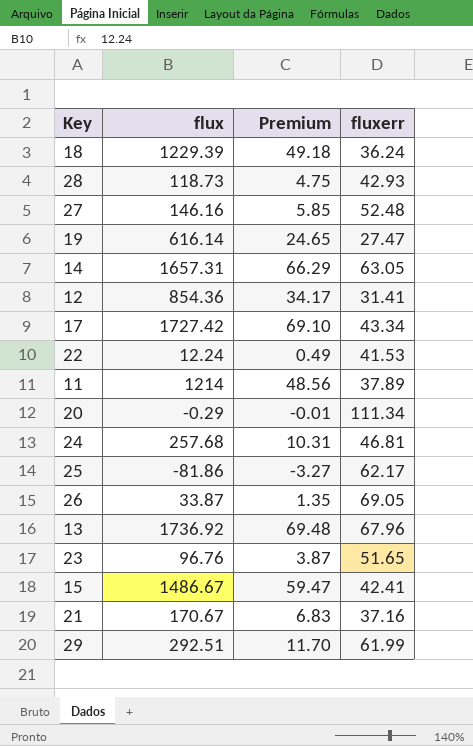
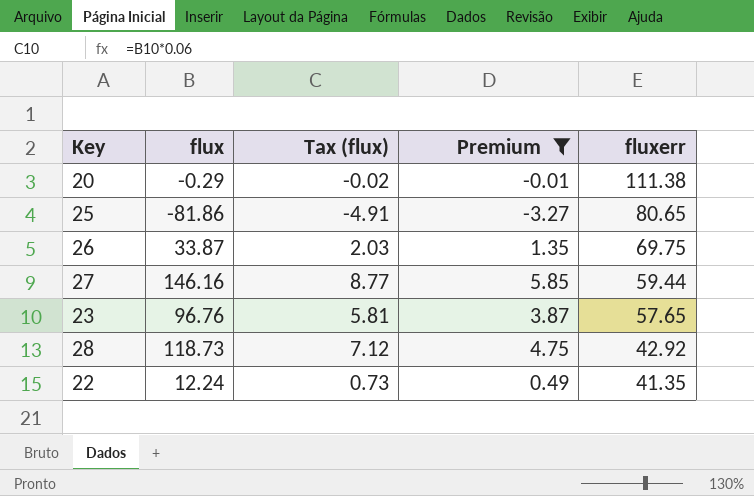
filter: none -> Premium <= 5.85
row order: none -> fluxerr descending
column Tax (flux) | formula: none -> [flux] * 0.06
20 | fluxerr: 111.34 -> 111.38
25 | fluxerr: 62.17 -> 80.65
26 | fluxerr: 69.05 -> 69.75
27 | fluxerr: 52.48 -> 59.44
23 | fluxerr: 51.65 -> 57.65
28 | fluxerr: 42.93 -> 42.92
22 | fluxerr: 41.53 -> 41.35

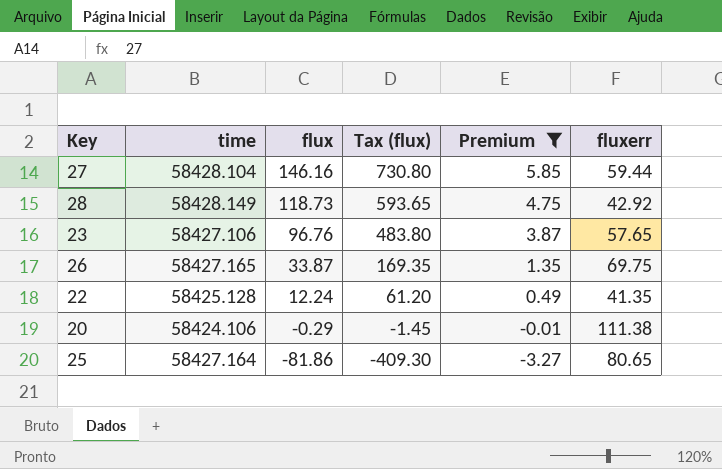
row order: fluxerr descending -> flux descending
column time | position: none -> 2
column Tax (flux) | formula: [flux] * 0.06 -> [flux] * 5

